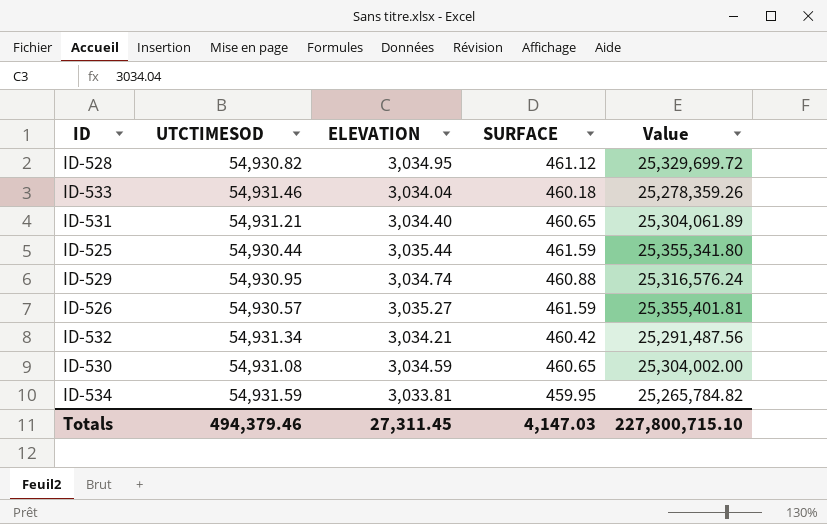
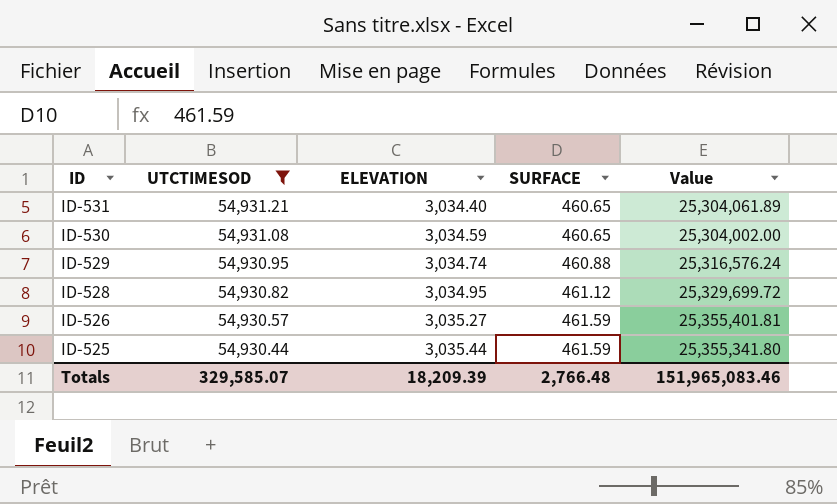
filter: none -> UTCTIMESOD <= 54,931.21
row order: none -> ID descending
Totals | UTCTIMESOD: 494,379.46 -> 329,585.07
Totals | ELEVATION: 27,311.45 -> 18,209.39
Totals | SURFACE: 4,147.03 -> 2,766.48
Totals | Value: 227,800,715.10 -> 151,965,083.46

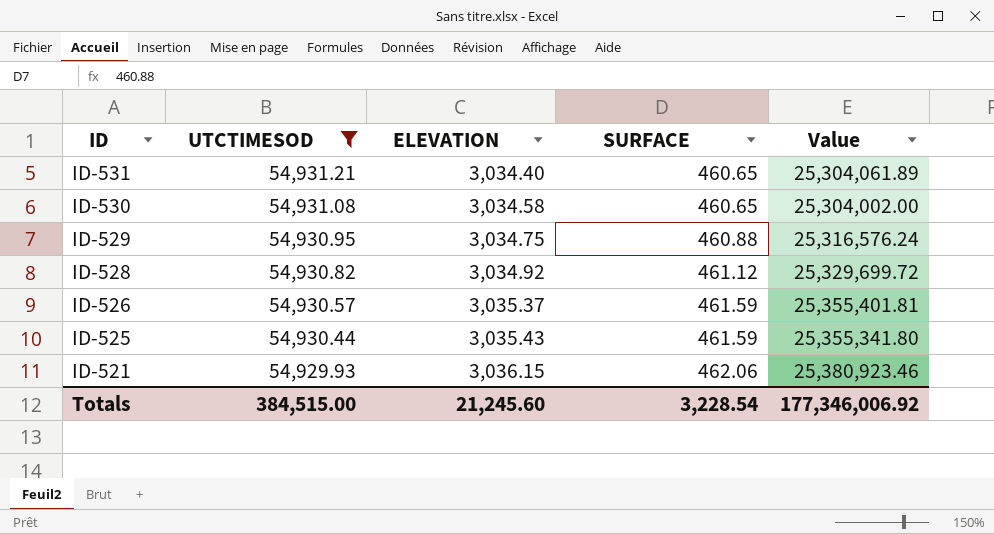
ID-530 | ELEVATION: 3,034.59 -> 3,034.58
ID-529 | ELEVATION: 3,034.74 -> 3,034.75
ID-528 | ELEVATION: 3,034.95 -> 3,034.92
ID-526 | ELEVATION: 3,035.27 -> 3,035.37
ID-525 | ELEVATION: 3,035.44 -> 3,035.43
row ID-521: none -> 54,929.93 | 3,036.15 | 462.06 | 25,380,923.46
Totals | UTCTIMESOD: 329,585.07 -> 384,515.00
Totals | ELEVATION: 18,209.39 -> 21,245.60
Totals | SURFACE: 2,766.48 -> 3,228.54
Totals | Value: 151,965,083.46 -> 177,346,006.92

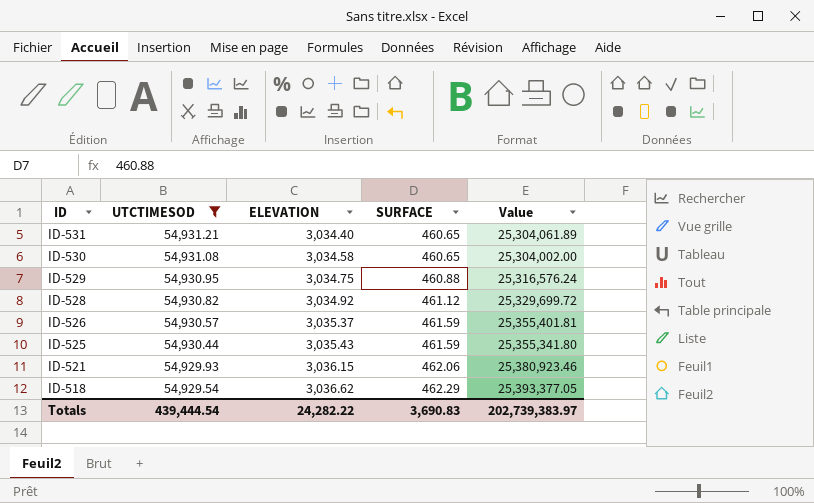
row ID-518: none -> 54,929.54 | 3,036.62 | 462.29 | 25,393,377.05
Totals | UTCTIMESOD: 384,515.00 -> 439,444.54
Totals | ELEVATION: 21,245.60 -> 24,282.22
Totals | SURFACE: 3,228.54 -> 3,690.83
Totals | Value: 177,346,006.92 -> 202,739,383.97

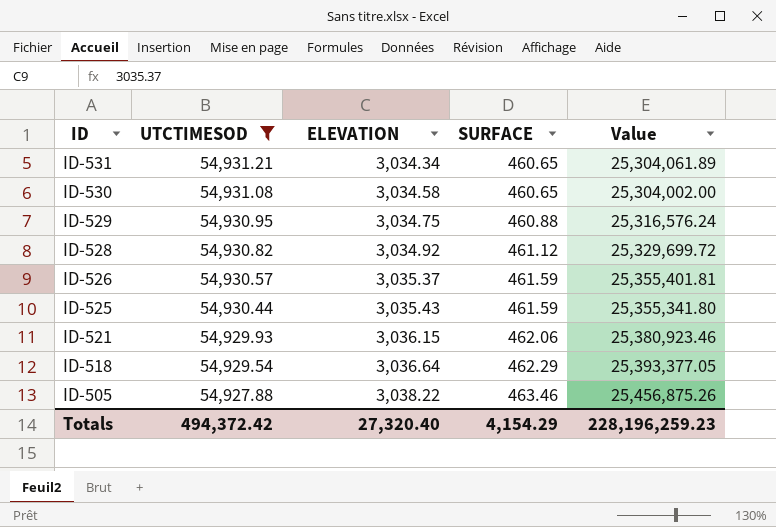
ID-531 | ELEVATION: 3,034.40 -> 3,034.34
ID-518 | ELEVATION: 3,036.62 -> 3,036.64
row ID-505: none -> 54,927.88 | 3,038.22 | 463.46 | 25,456,875.26
Totals | UTCTIMESOD: 439,444.54 -> 494,372.42
Totals | ELEVATION: 24,282.22 -> 27,320.40
Totals | SURFACE: 3,690.83 -> 4,154.29
Totals | Value: 202,739,383.97 -> 228,196,259.23

